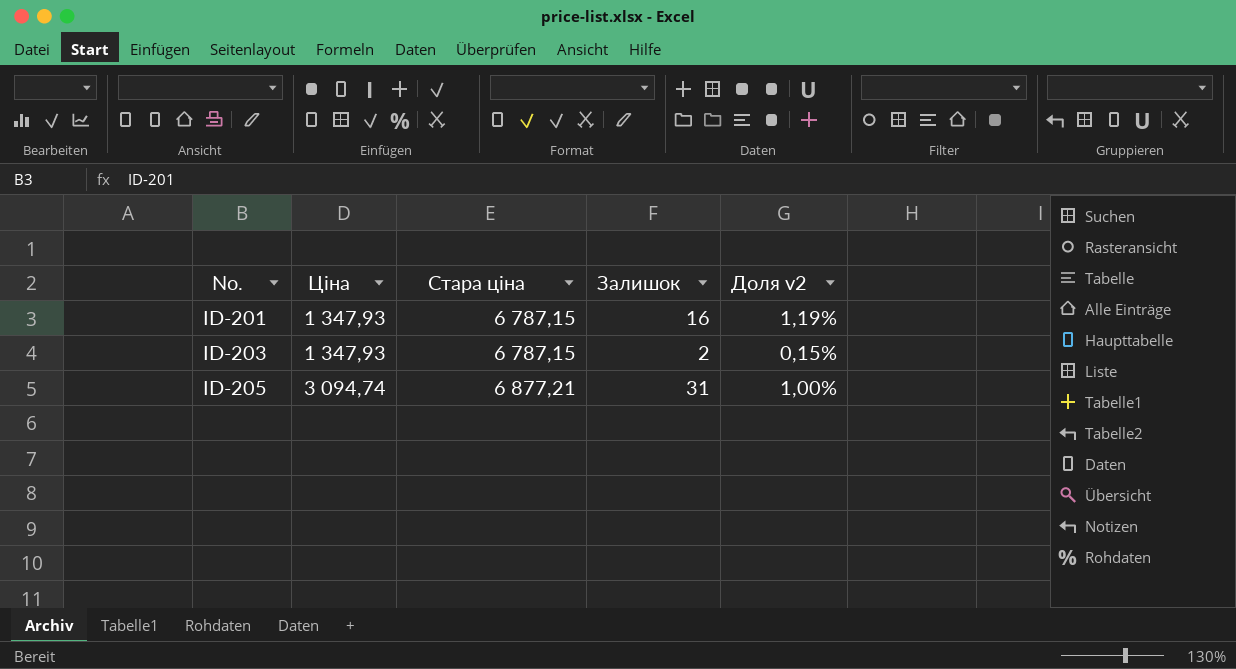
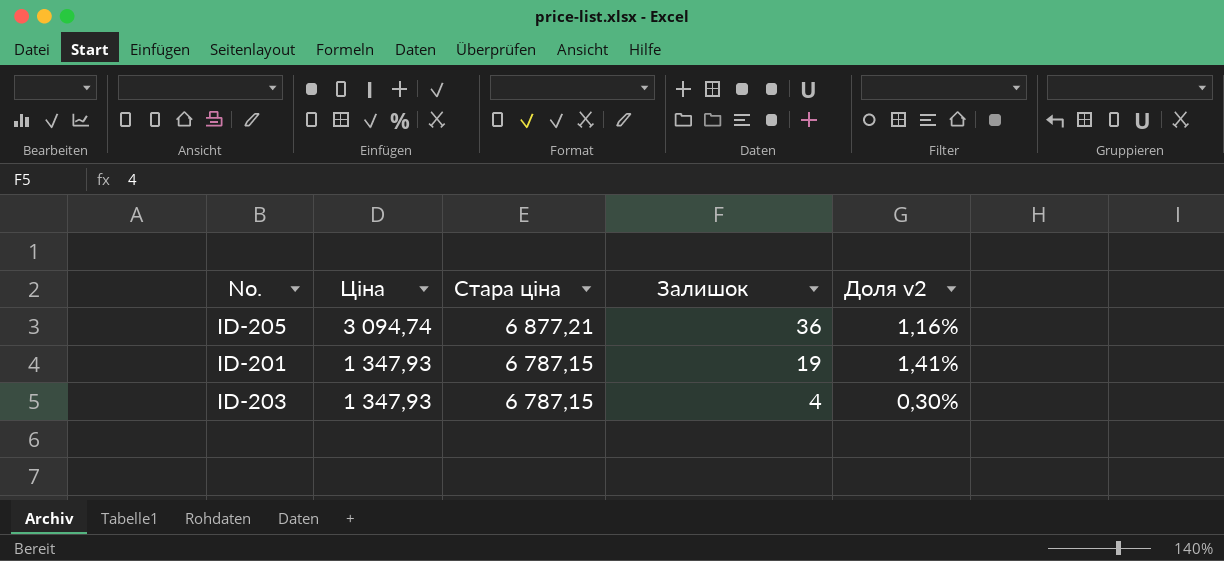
row order: No. ascending -> Ціна descending
ID-205 | Залишок: 31 -> 36
ID-205 | Доля v2: 1,00% -> 1,16%
ID-201 | Залишок: 16 -> 19
ID-201 | Доля v2: 1,19% -> 1,41%
ID-203 | Залишок: 2 -> 4
ID-203 | Доля v2: 0,15% -> 0,30%

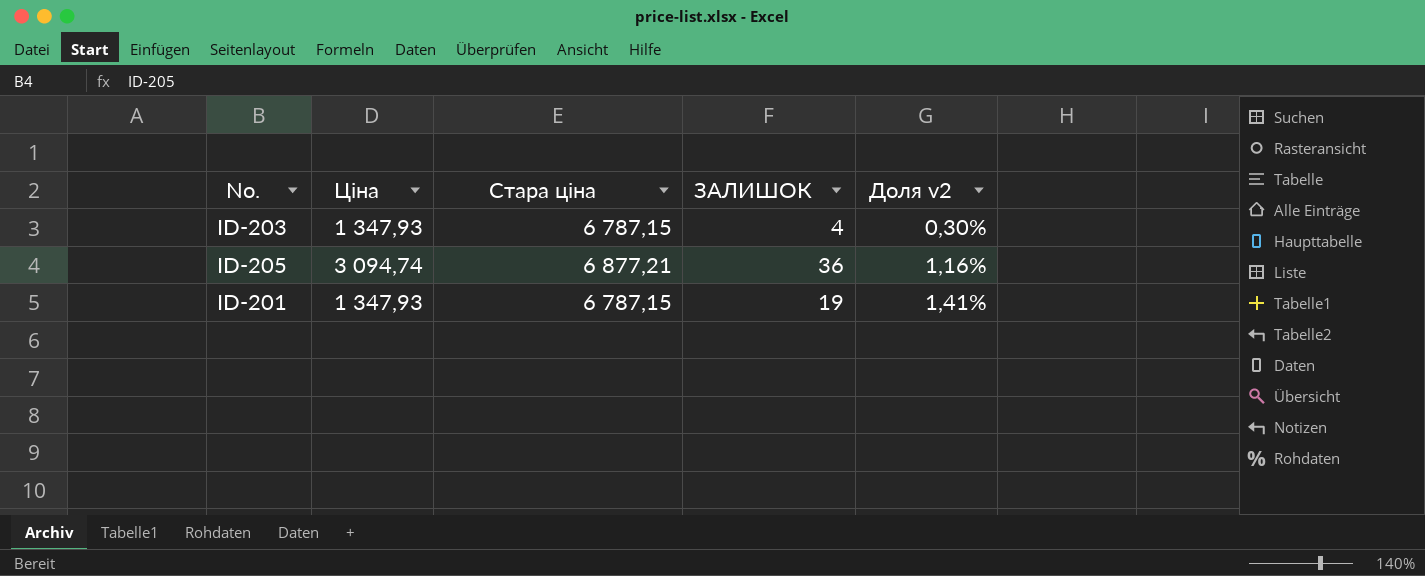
row order: Ціна descending -> Доля v2 ascending
column name: Залишок -> ЗАЛИШОК

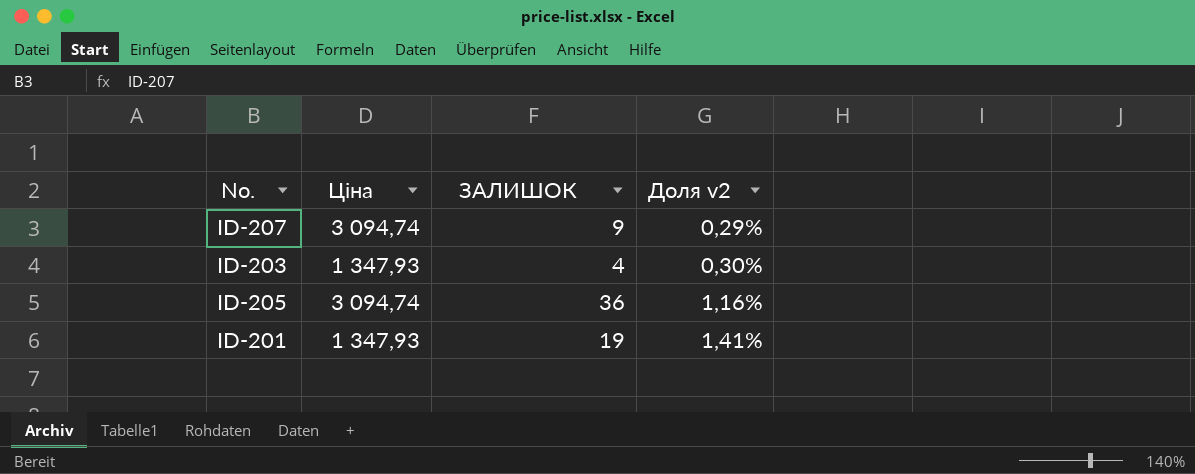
column Стара ціна | position: 3 -> none
row ID-207: none -> 3 094,74 | 9 | 0,29%

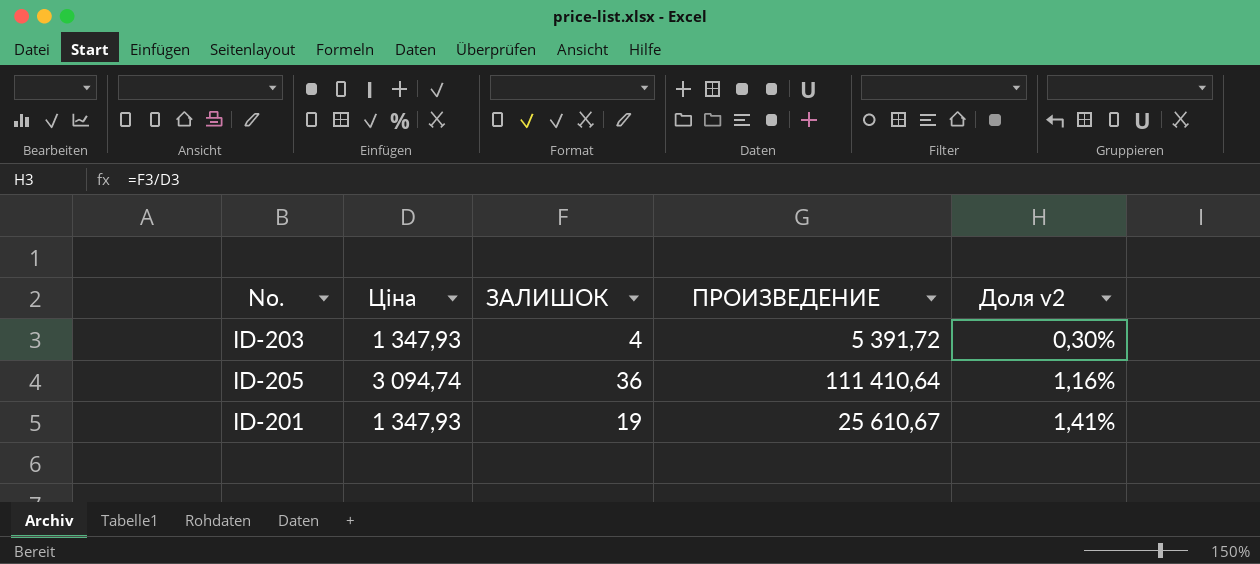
column ПРОИЗВЕДЕНИЕ | formula: none -> [Ціна] * [ЗАЛИШОК]
row ID-207: 3 094,74 | 9 | 0,29% -> none

